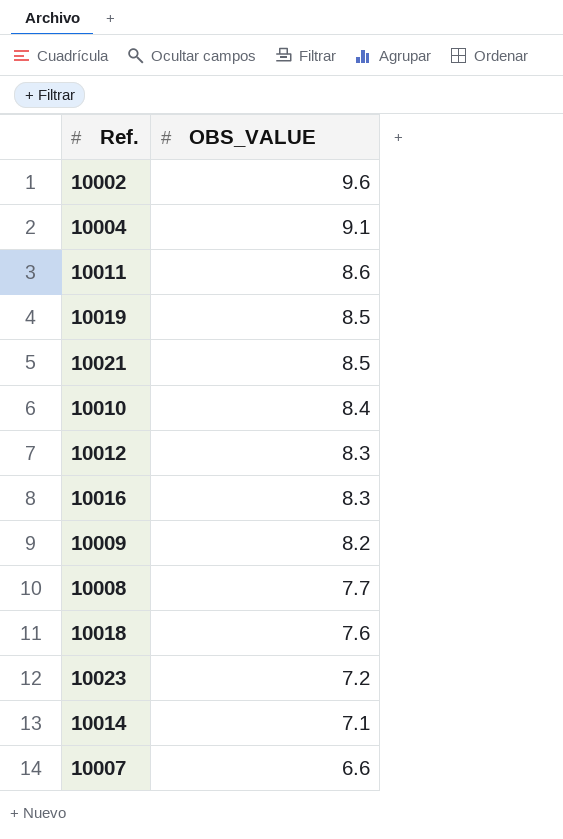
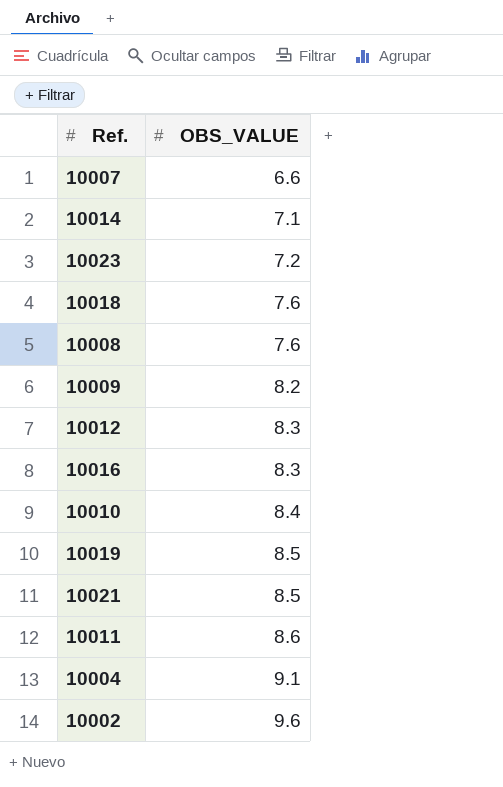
row order: OBS_VALUE descending -> OBS_VALUE ascending
10008 | OBS_VALUE: 7.7 -> 7.6

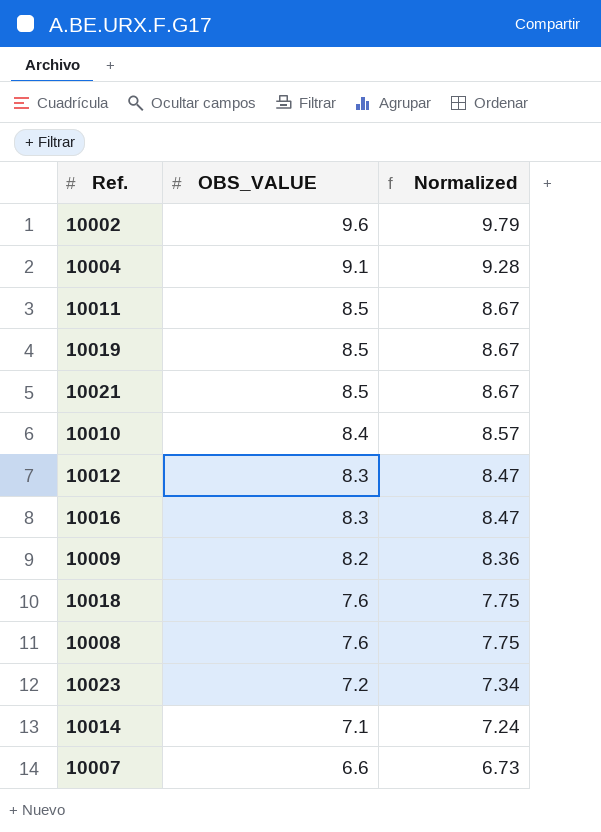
row order: OBS_VALUE ascending -> OBS_VALUE descending
column Normalized | formula: none -> [OBS_VALUE] * 1.02
10011 | OBS_VALUE: 8.6 -> 8.5

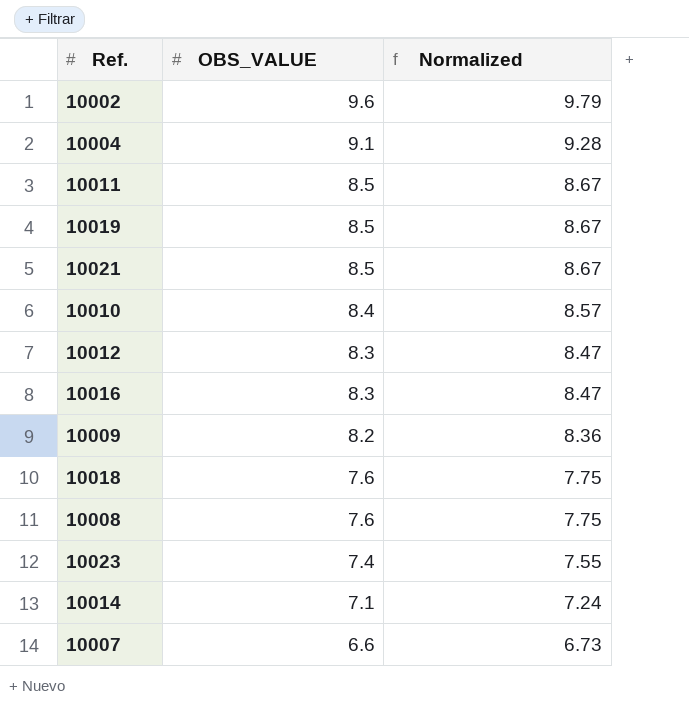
10023 | OBS_VALUE: 7.2 -> 7.4
10023 | Normalized: 7.34 -> 7.55

